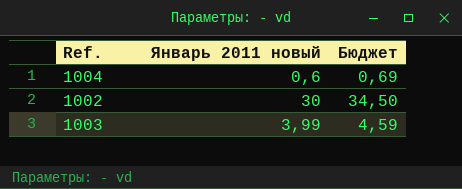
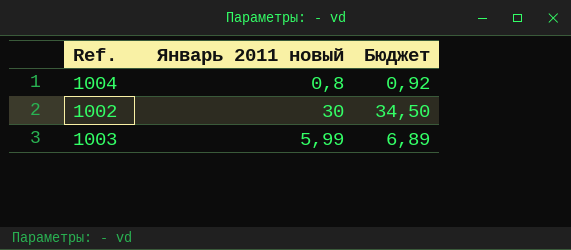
1004 | Январь 2011 новый: 0,6 -> 0,8
1004 | Бюджет: 0,69 -> 0,92
1003 | Январь 2011 новый: 3,99 -> 5,99
1003 | Бюджет: 4,59 -> 6,89

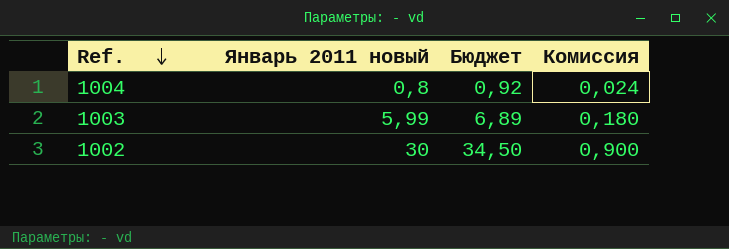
row order: none -> Ref. descending
column Комиссия | formula: none -> [Январь 2011 новый] * 0,03

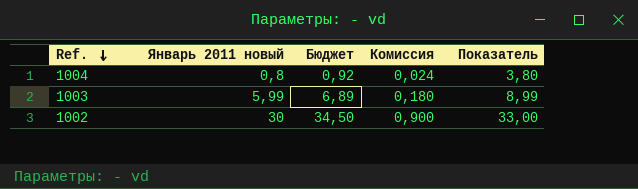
column Показатель | formula: none -> [Январь 2011 новый] + 3

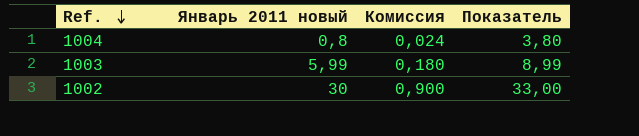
column Бюджет | formula: [Январь 2011 новый] * 1,15 -> none

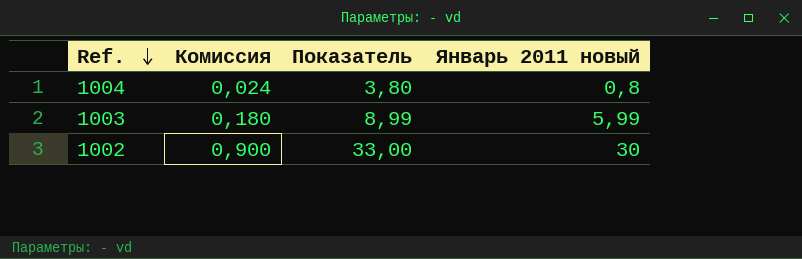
column Январь 2011 новый | position: 2 -> 4

